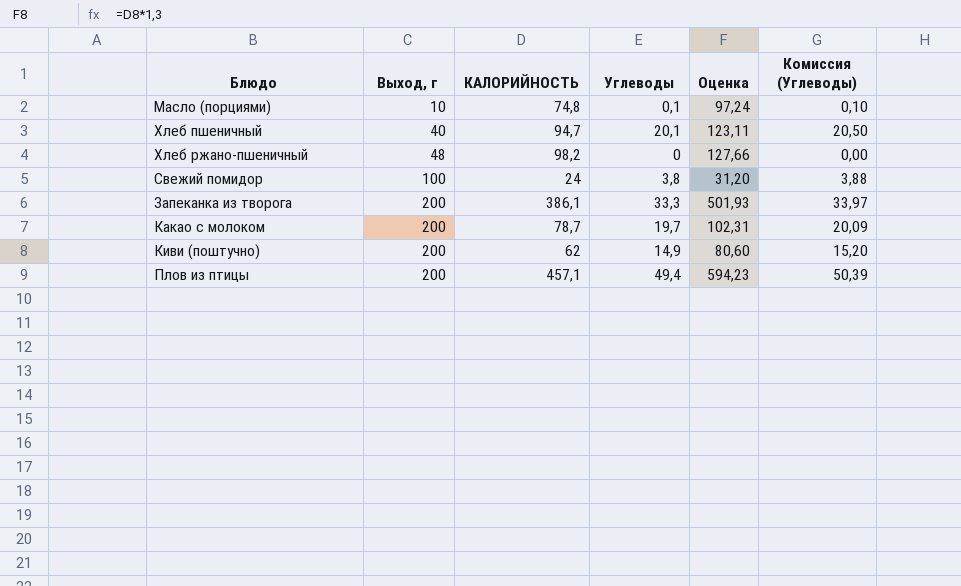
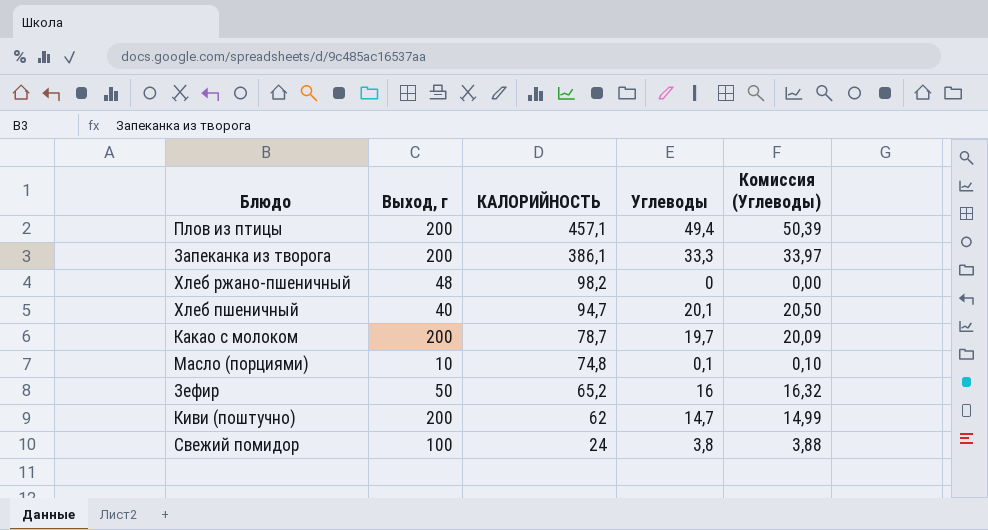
row order: Выход, г ascending -> КАЛОРИЙНОСТЬ descending
column Оценка | formula: [КАЛОРИЙНОСТЬ] * 1,3 -> none
row Зефир: none -> 50 | 65,2 | 16 | 16,32
Киви (поштучно) | Углеводы: 14,9 -> 14,7
Киви (поштучно) | Комиссия (Углеводы): 15,20 -> 14,99

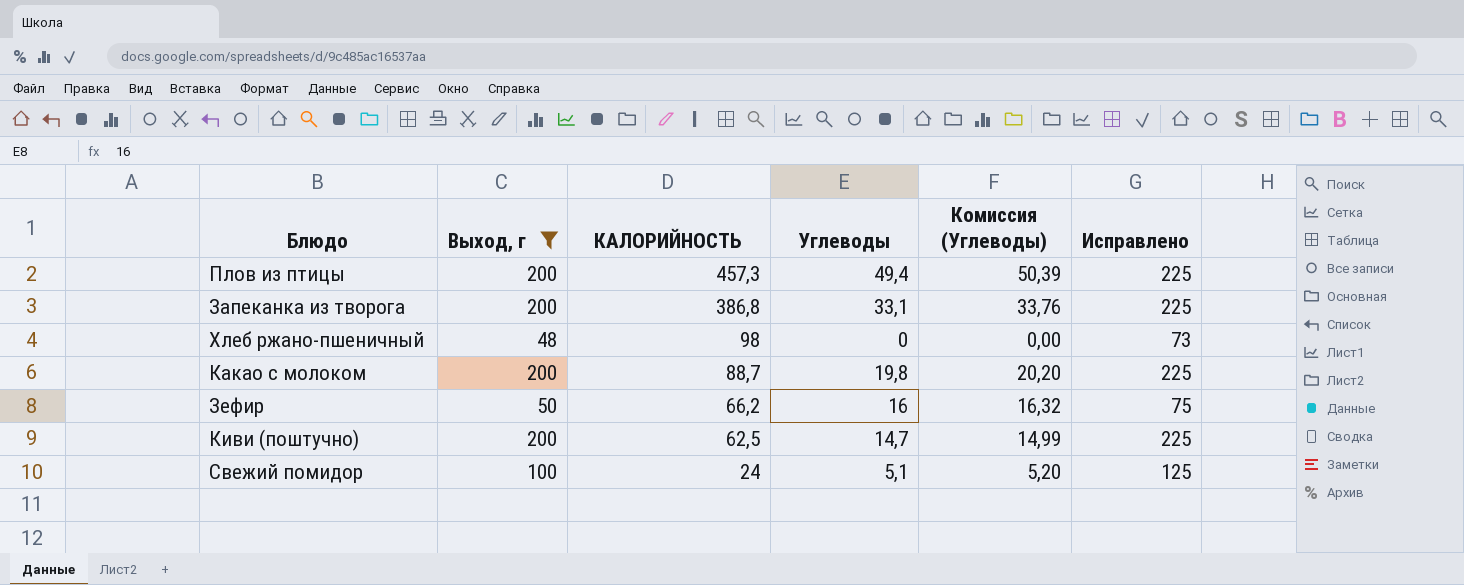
filter: none -> Выход, г >= 48
column Исправлено | formula: none -> [Выход, г] + 25
Плов из птицы | КАЛОРИЙНОСТЬ: 457,1 -> 457,3
Запеканка из творога | КАЛОРИЙНОСТЬ: 386,1 -> 386,8
Запеканка из творога | Углеводы: 33,3 -> 33,1
Запеканка из творога | Комиссия (Углеводы): 33,97 -> 33,76
Хлеб ржано-пшеничный | КАЛОРИЙНОСТЬ: 98,2 -> 98
Какао с молоком | КАЛОРИЙНОСТЬ: 78,7 -> 88,7
Какао с молоком | Углеводы: 19,7 -> 19,8
Какао с молоком | Комиссия (Углеводы): 20,09 -> 20,20
Зефир | КАЛОРИЙНОСТЬ: 65,2 -> 66,2
Киви (поштучно) | КАЛОРИЙНОСТЬ: 62 -> 62,5
Свежий помидор | Углеводы: 3,8 -> 5,1
Свежий помидор | Комиссия (Углеводы): 3,88 -> 5,20

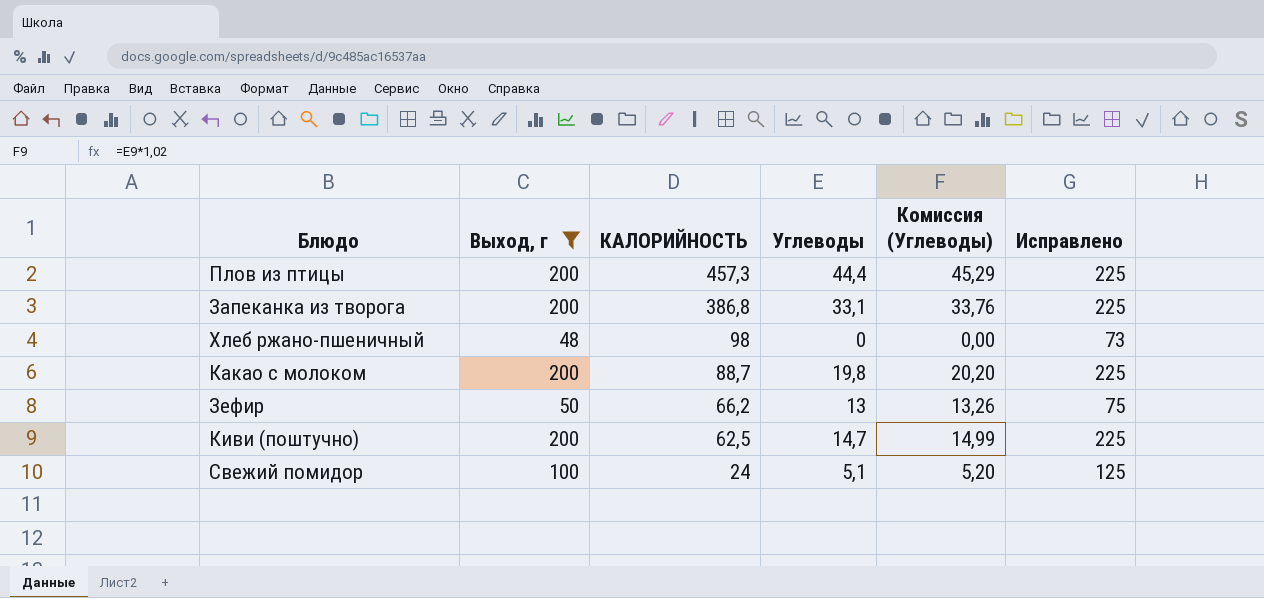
Плов из птицы | Углеводы: 49,4 -> 44,4
Плов из птицы | Комиссия (Углеводы): 50,39 -> 45,29
Зефир | Углеводы: 16 -> 13
Зефир | Комиссия (Углеводы): 16,32 -> 13,26

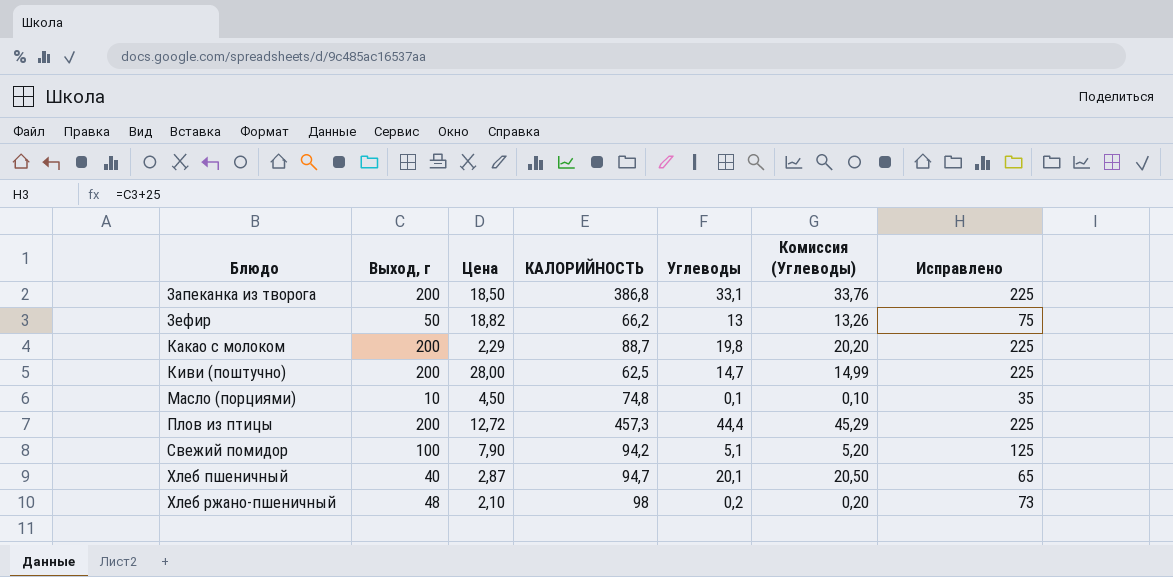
filter: Выход, г >= 48 -> none
row order: КАЛОРИЙНОСТЬ descending -> Блюдо ascending
column Цена | position: none -> 3
Свежий помидор | КАЛОРИЙНОСТЬ: 24 -> 94,2
Хлеб ржано-пшеничный | Углеводы: 0 -> 0,2
Хлеб ржано-пшеничный | Комиссия (Углеводы): 0,00 -> 0,20

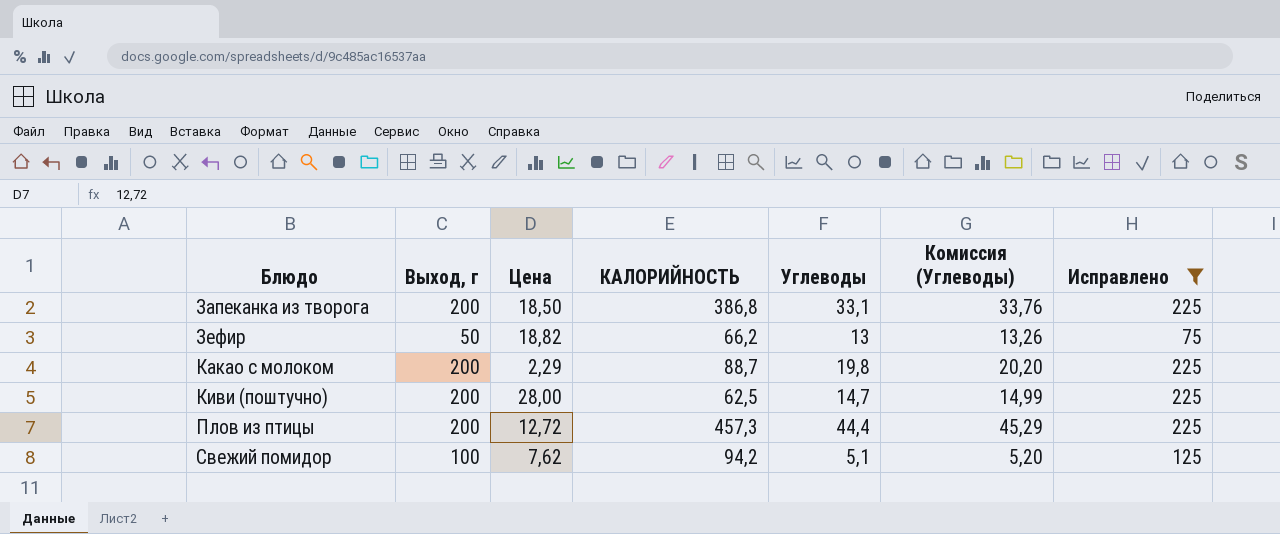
filter: none -> Исправлено >= 75
Свежий помидор | Цена: 7,90 -> 7,62

